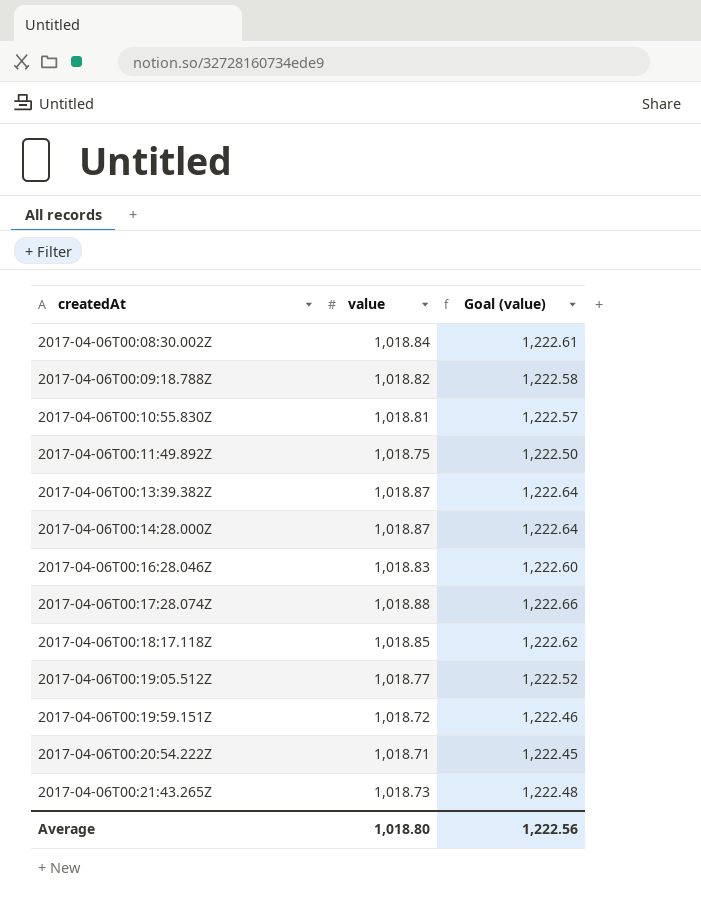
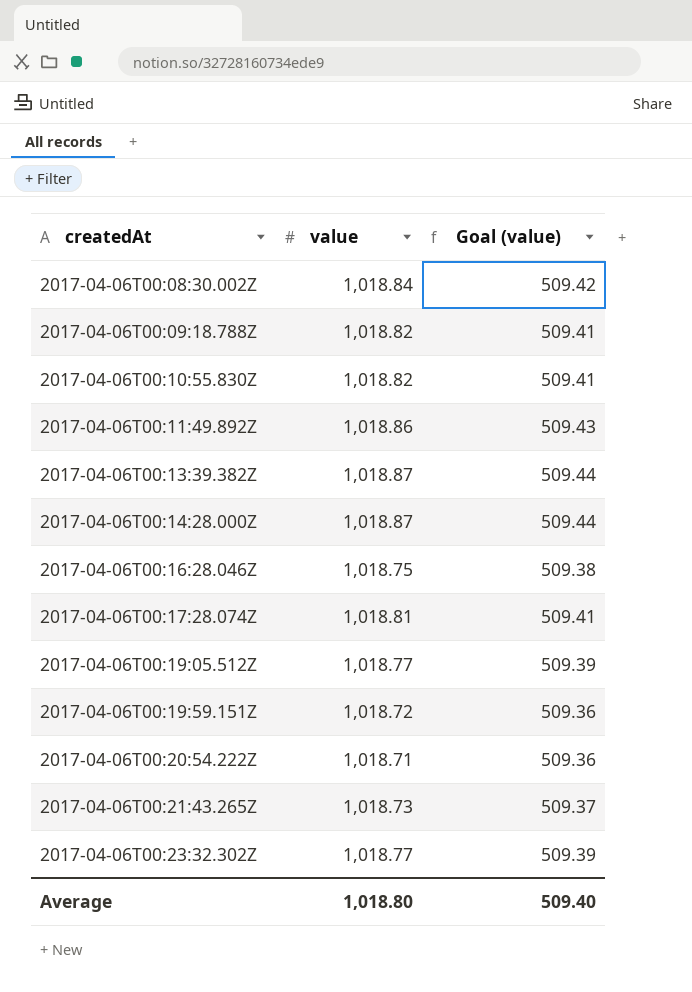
column Goal (value) | formula: [value] * 1.2 -> [value] * 0.5
row 2017-04-06T00:18:17.118Z: 1,018.85 | 1,222.62 -> none
2017-04-06T00:10:55.830Z | value: 1,018.81 -> 1,018.82
2017-04-06T00:11:49.892Z | value: 1,018.75 -> 1,018.86
2017-04-06T00:16:28.046Z | value: 1,018.83 -> 1,018.75
2017-04-06T00:17:28.074Z | value: 1,018.88 -> 1,018.81
row 2017-04-06T00:23:32.302Z: none -> 1,018.77 | 509.39
Average | Goal (value): 1,222.56 -> 509.40

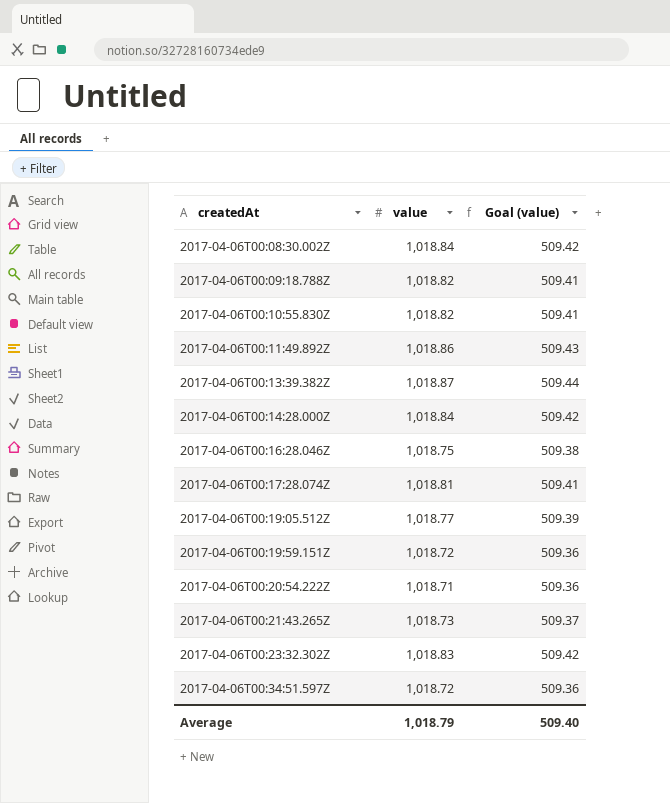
2017-04-06T00:14:28.000Z | value: 1,018.87 -> 1,018.84
2017-04-06T00:14:28.000Z | Goal (value): 509.44 -> 509.42
2017-04-06T00:23:32.302Z | value: 1,018.77 -> 1,018.83
2017-04-06T00:23:32.302Z | Goal (value): 509.39 -> 509.42
row 2017-04-06T00:34:51.597Z: none -> 1,018.72 | 509.36
Average | value: 1,018.80 -> 1,018.79

